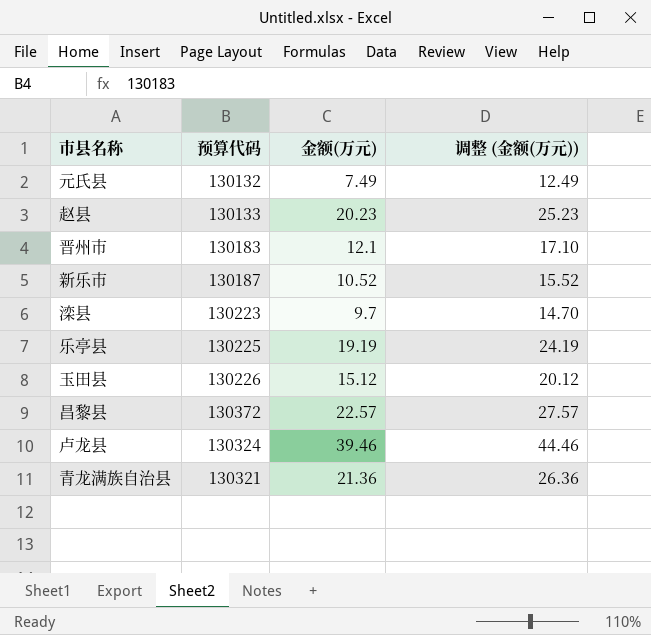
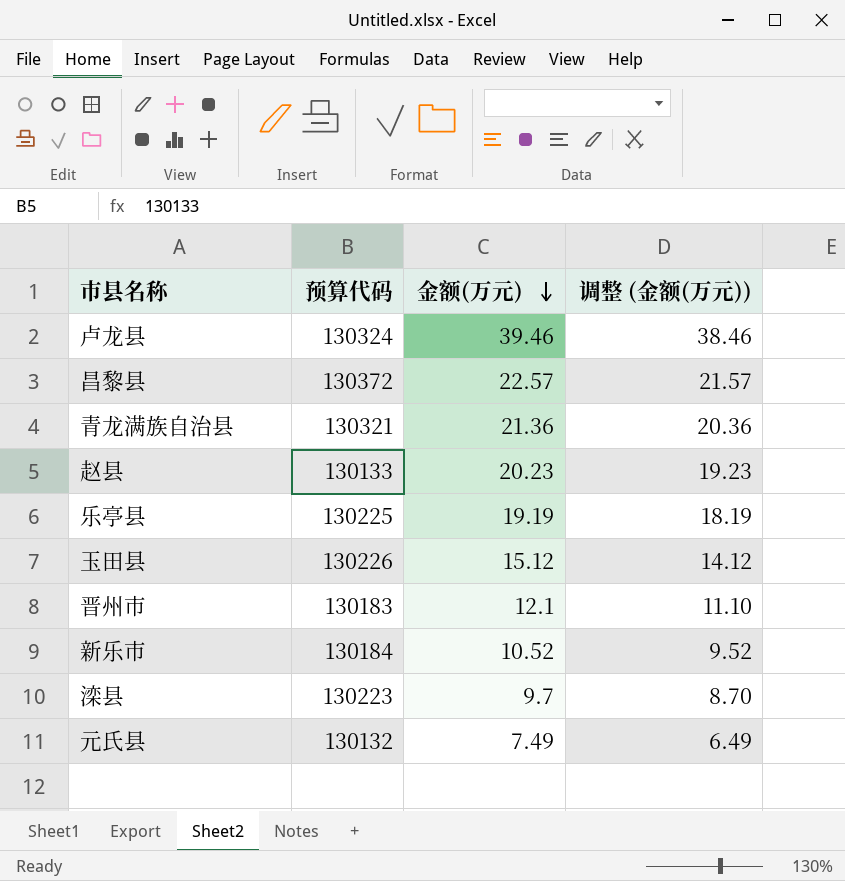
row order: none -> 金额(万元) descending
column 调整 (金额(万元)) | formula: [金额(万元)] + 5 -> [金额(万元)] - 1
新乐市 | 预算代码: 130187 -> 130184

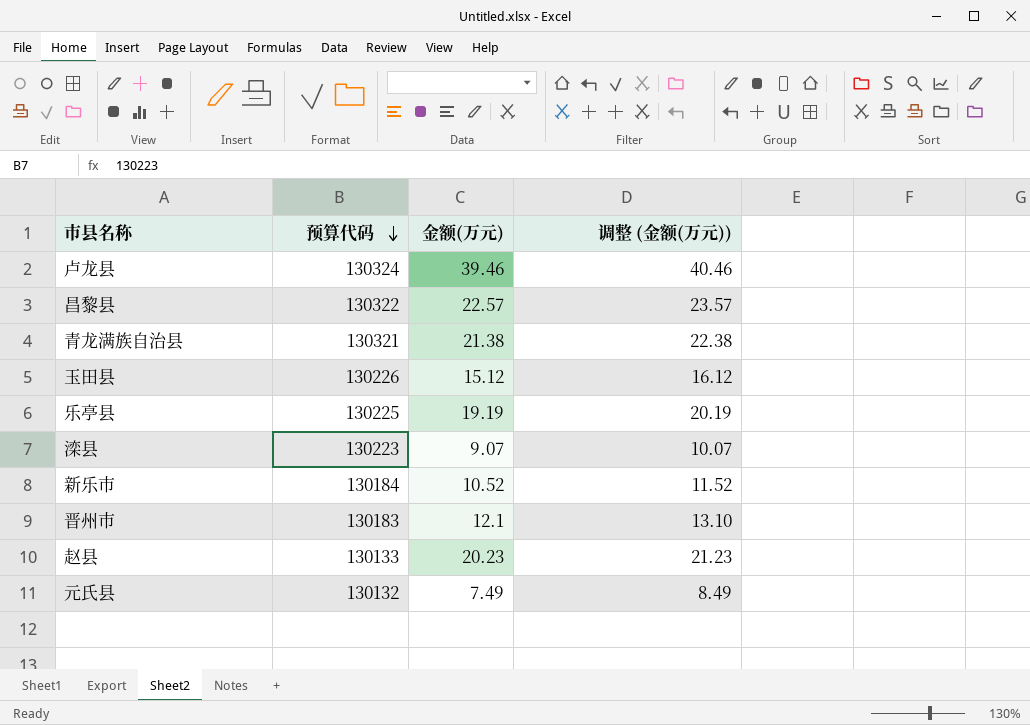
row order: 金额(万元) descending -> 预算代码 descending
column 调整 (金额(万元)) | formula: [金额(万元)] - 1 -> [金额(万元)] + 1
昌黎县 | 预算代码: 130372 -> 130322
青龙满族自治县 | 金额(万元): 21.36 -> 21.38
滦县 | 金额(万元): 9.7 -> 9.07

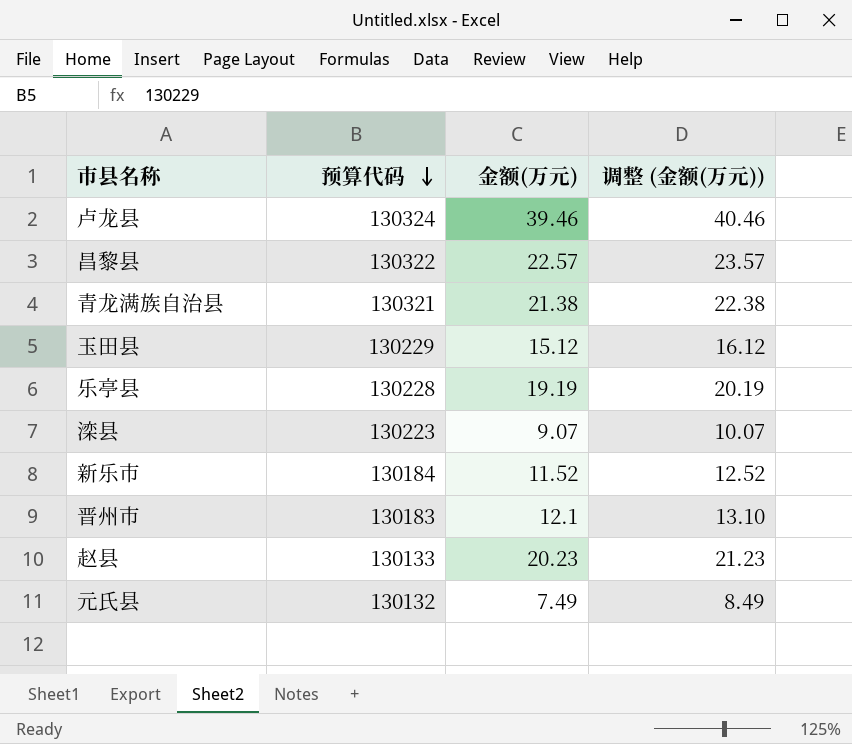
玉田县 | 预算代码: 130226 -> 130229
乐亭县 | 预算代码: 130225 -> 130228
新乐市 | 金额(万元): 10.52 -> 11.52
新乐市 | 调整 (金额(万元)): 11.52 -> 12.52

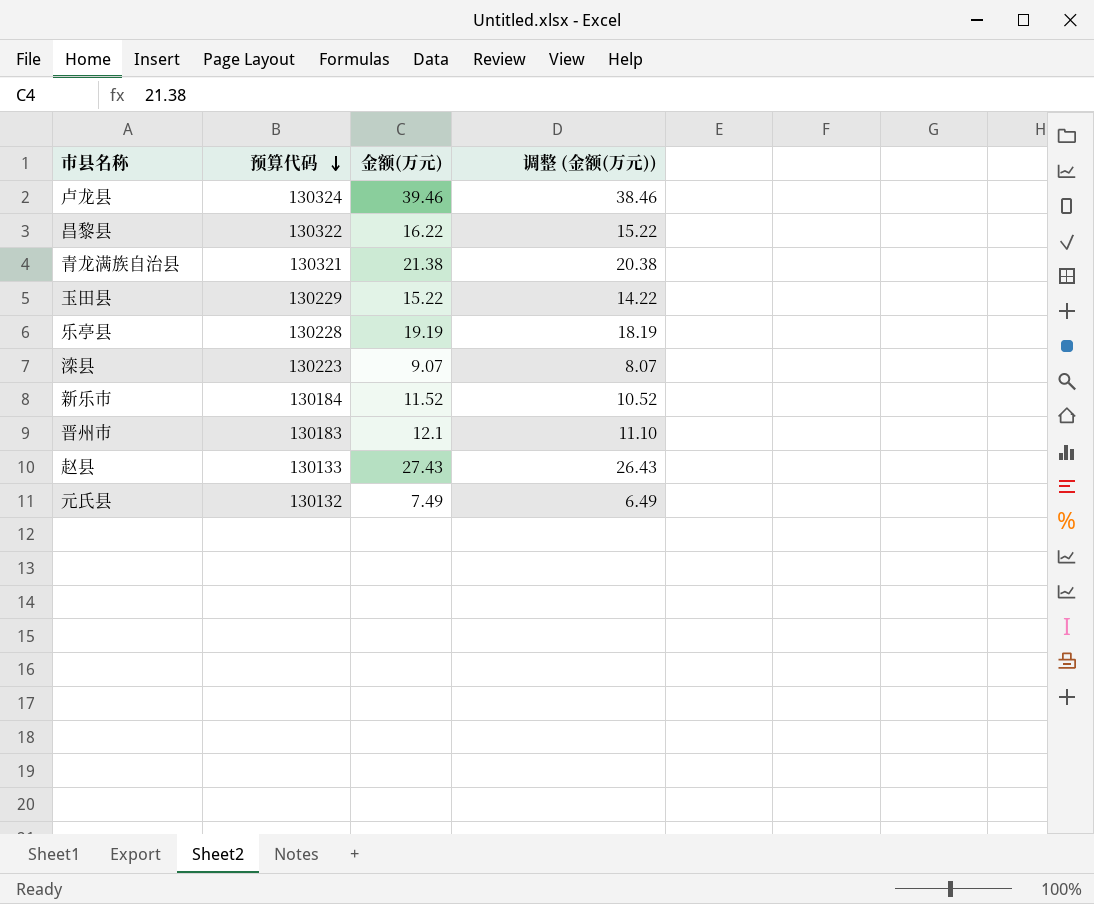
column 调整 (金额(万元)) | formula: [金额(万元)] + 1 -> [金额(万元)] - 1
昌黎县 | 金额(万元): 22.57 -> 16.22
玉田县 | 金额(万元): 15.12 -> 15.22
赵县 | 金额(万元): 20.23 -> 27.43

